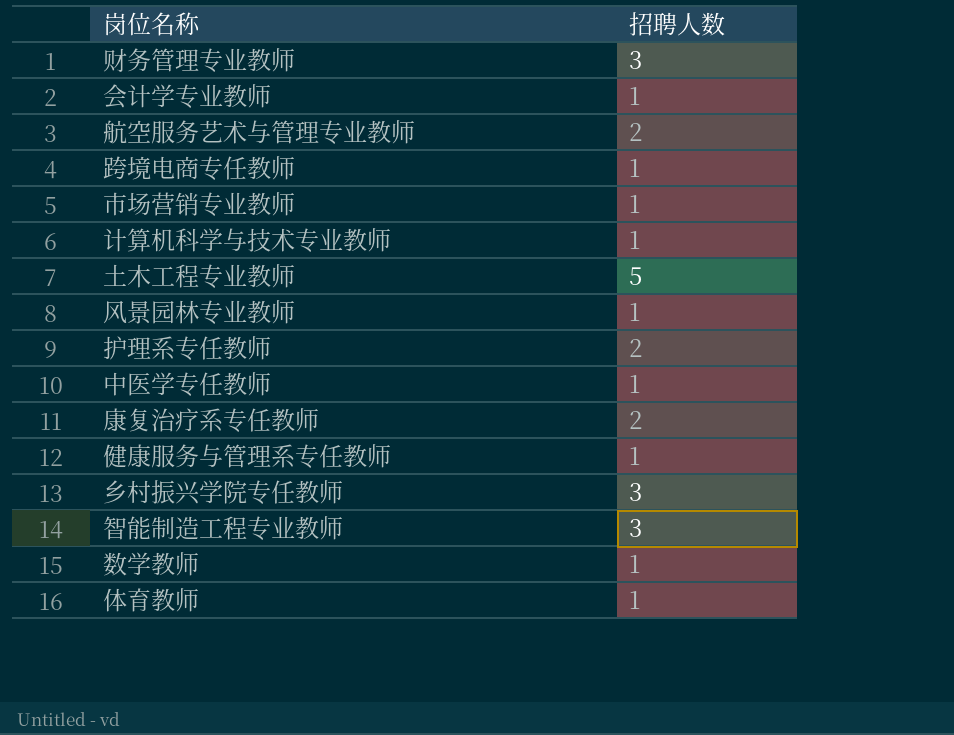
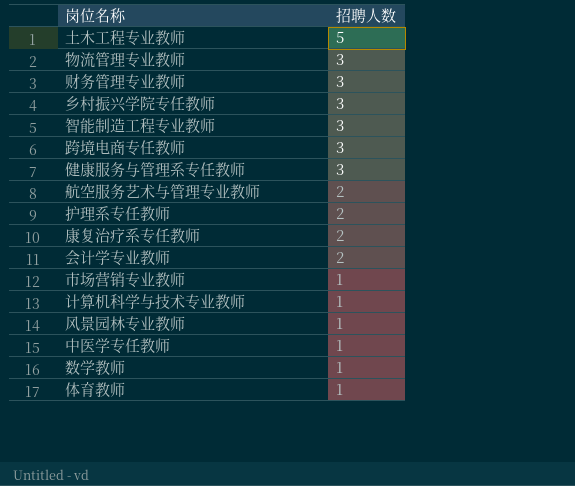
row order: none -> 招聘人数 descending
row 物流管理专业教师: none -> 3
跨境电商专任教师 | 招聘人数: 1 -> 3
健康服务与管理系专任教师 | 招聘人数: 1 -> 3
会计学专业教师 | 招聘人数: 1 -> 2

